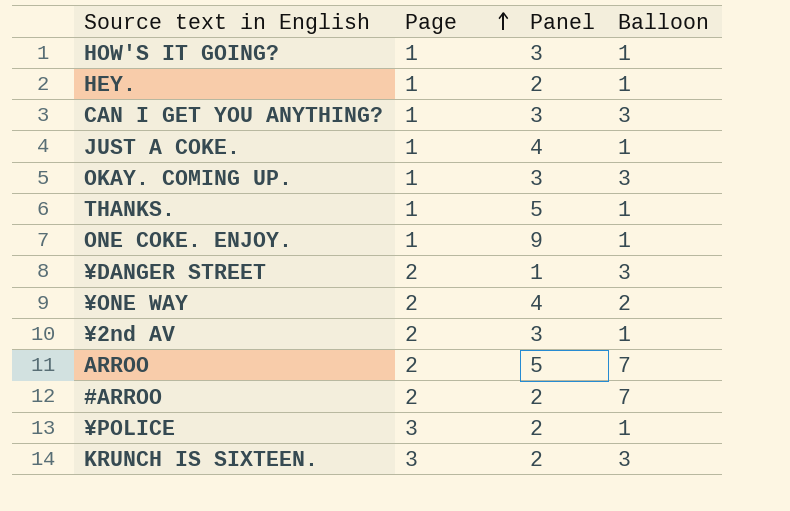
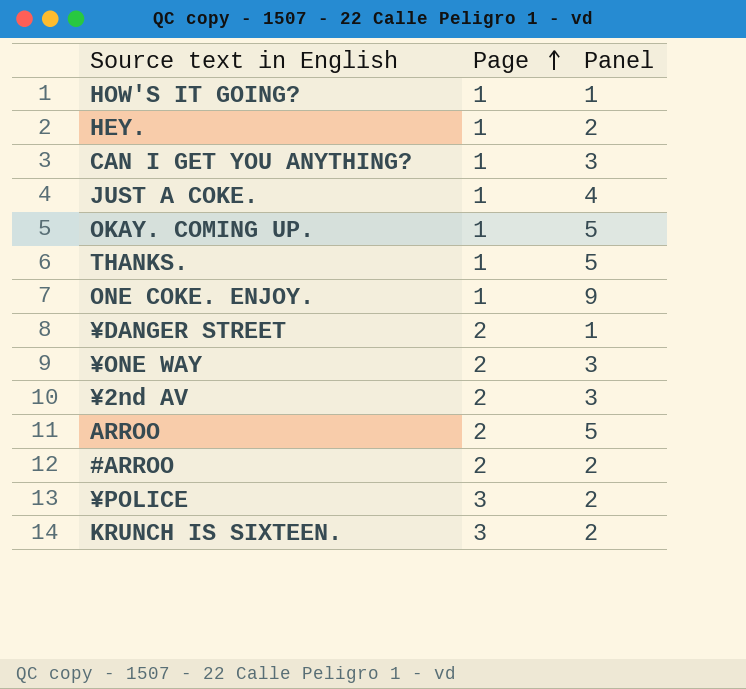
column Balloon | position: 4 -> none
HOW'S IT GOING? | Panel: 3 -> 1
OKAY. COMING UP. | Panel: 3 -> 5
¥ONE WAY | Panel: 4 -> 3

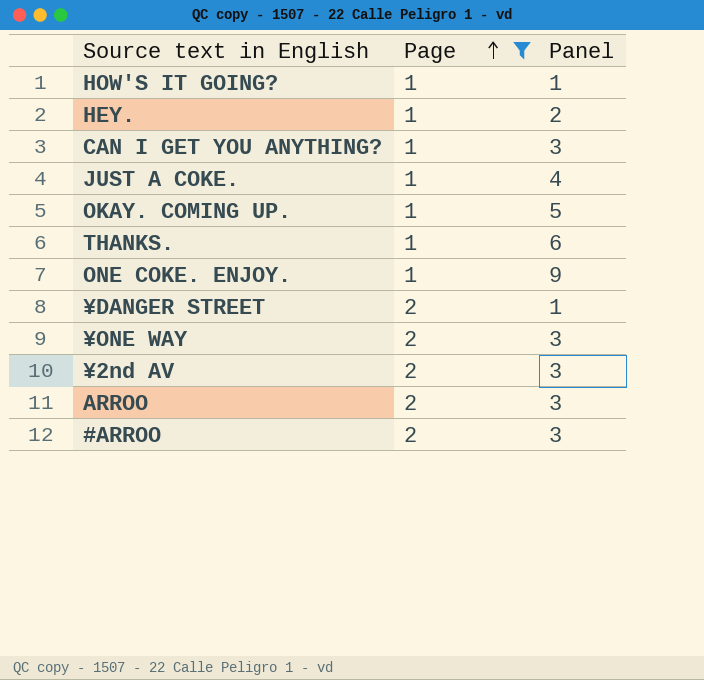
filter: none -> Page != 3
THANKS. | Panel: 5 -> 6
ARROO | Panel: 5 -> 3
#ARROO | Panel: 2 -> 3

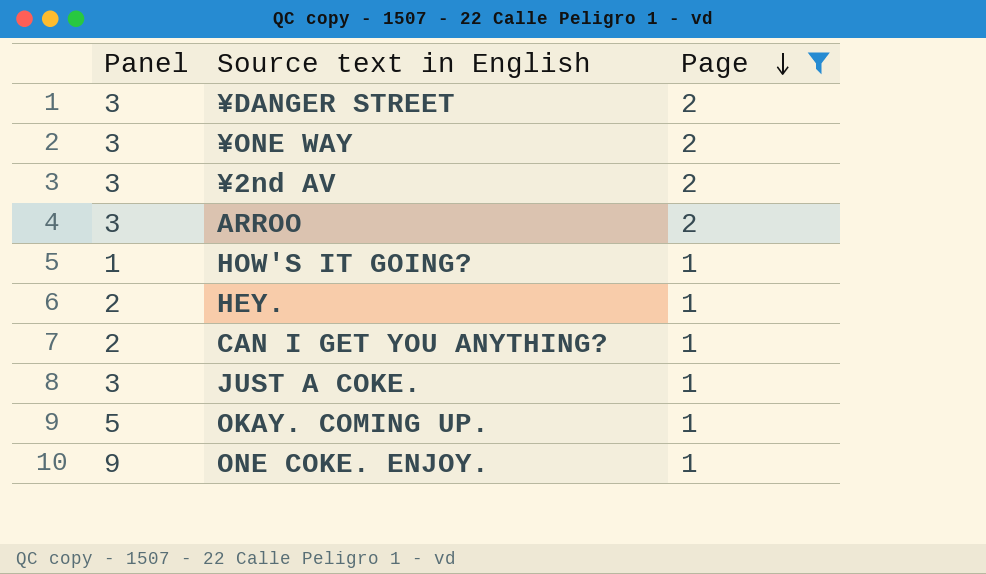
row order: Page ascending -> Page descending
column Panel | position: 3 -> 1
row THANKS.: 1 | 6 -> none
row #ARROO: 2 | 3 -> none
¥DANGER STREET | Panel: 1 -> 3
CAN I GET YOU ANYTHING? | Panel: 3 -> 2
JUST A COKE. | Panel: 4 -> 3

